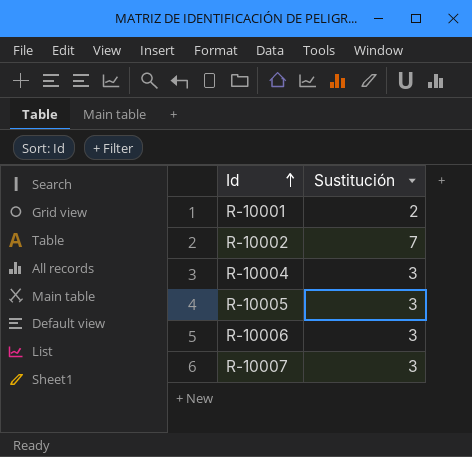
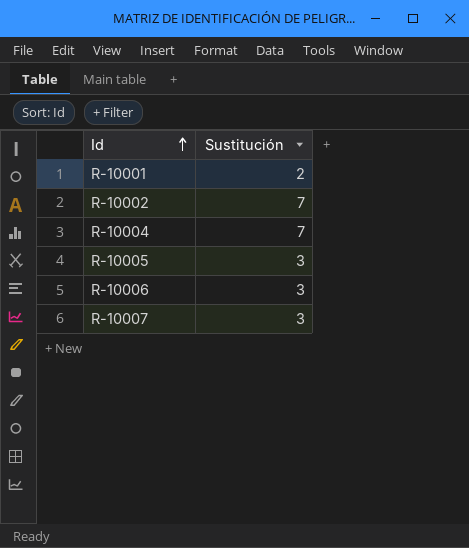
R-10004 | Sustitución: 3 -> 7

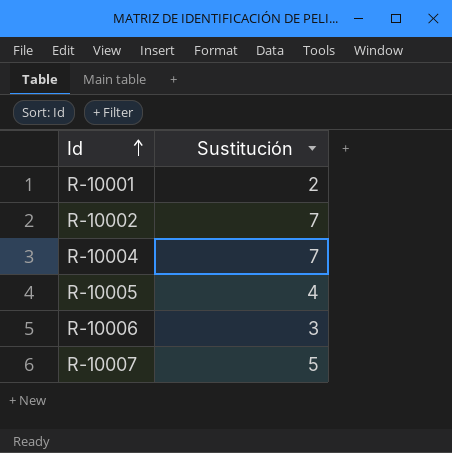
R-10005 | Sustitución: 3 -> 4
R-10007 | Sustitución: 3 -> 5

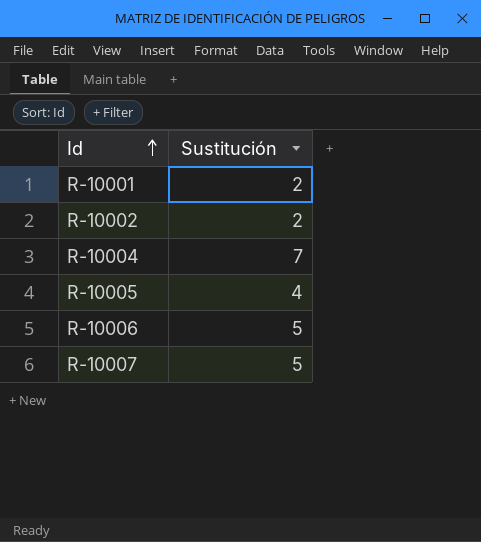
R-10002 | Sustitución: 7 -> 2
R-10006 | Sustitución: 3 -> 5

